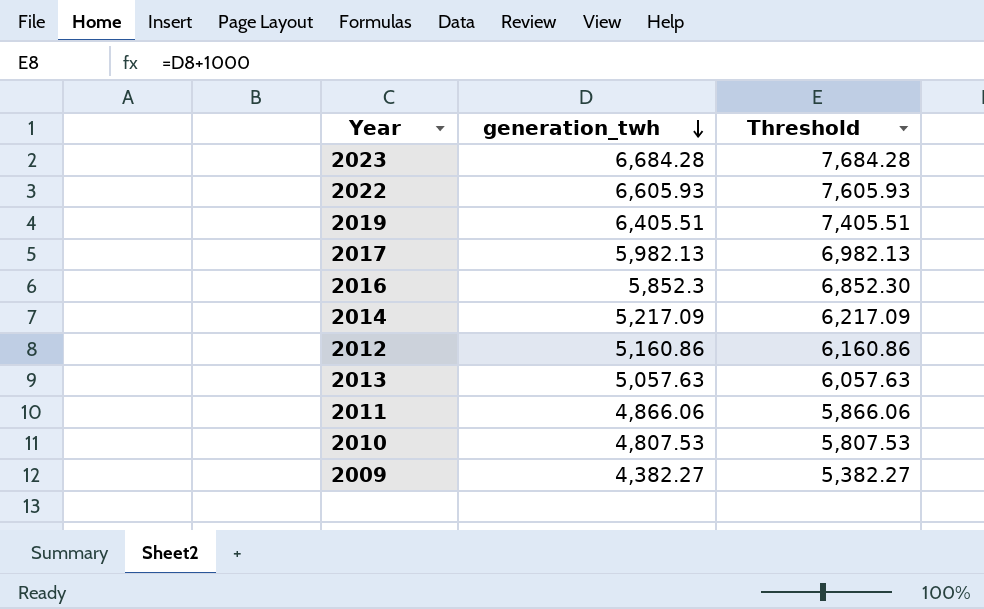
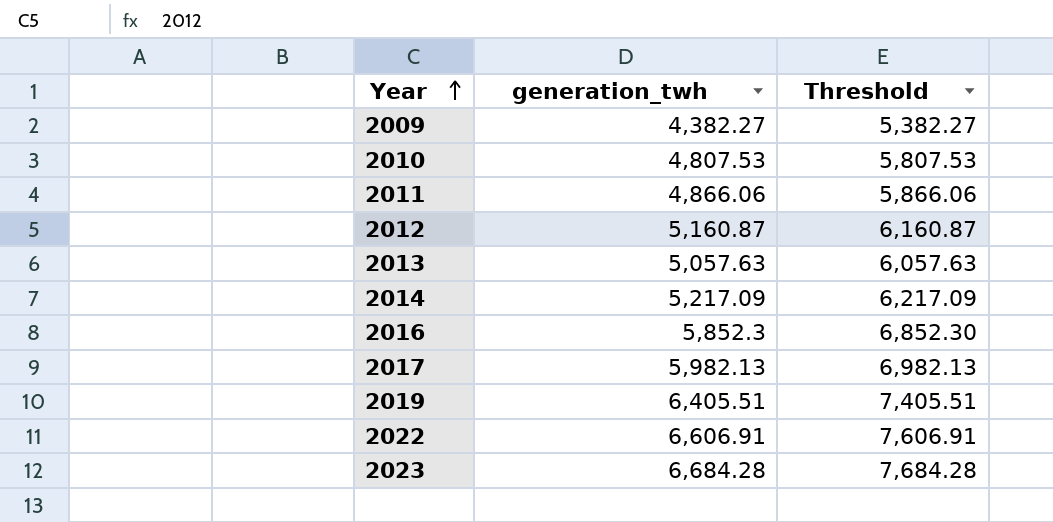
row order: generation_twh descending -> Year ascending
2012 | generation_twh: 5,160.86 -> 5,160.87
2012 | Threshold: 6,160.86 -> 6,160.87
2022 | generation_twh: 6,605.93 -> 6,606.91
2022 | Threshold: 7,605.93 -> 7,606.91

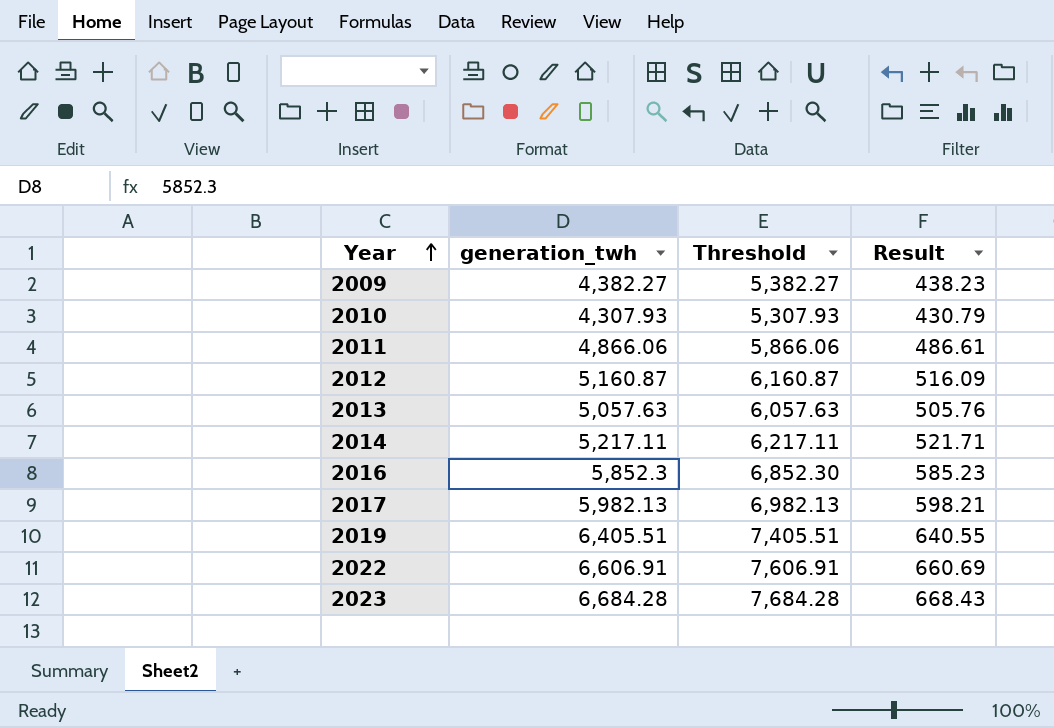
column Result | formula: none -> [generation_twh] * 0.1
2010 | generation_twh: 4,807.53 -> 4,307.93
2010 | Threshold: 5,807.53 -> 5,307.93
2014 | generation_twh: 5,217.09 -> 5,217.11
2014 | Threshold: 6,217.09 -> 6,217.11

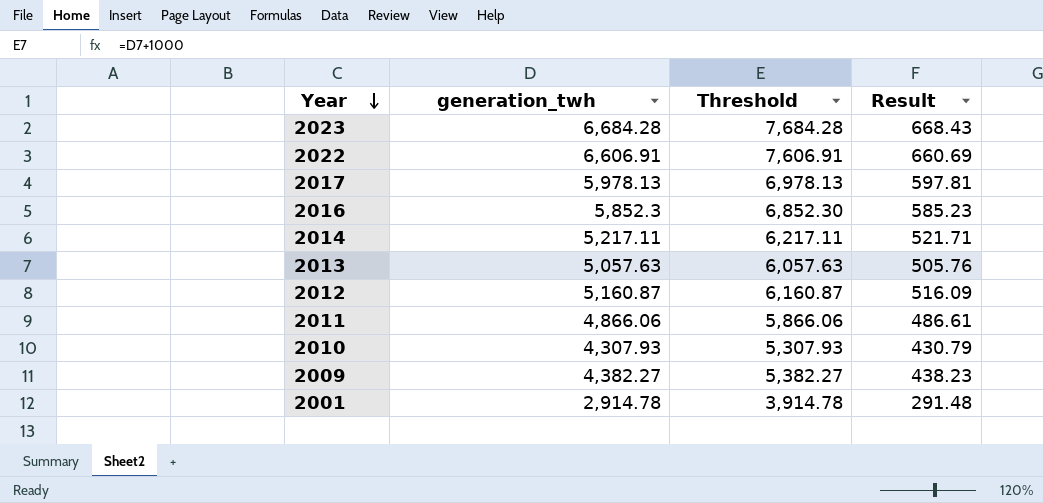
row order: Year ascending -> Year descending
row 2019: 6,405.51 | 7,405.51 | 640.55 -> none
2017 | generation_twh: 5,982.13 -> 5,978.13
2017 | Threshold: 6,982.13 -> 6,978.13
2017 | Result: 598.21 -> 597.81
row 2001: none -> 2,914.78 | 3,914.78 | 291.48

